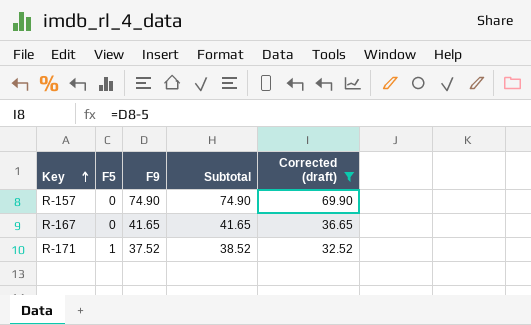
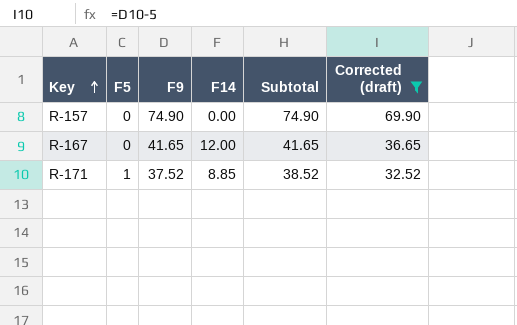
column F14 | position: none -> 4

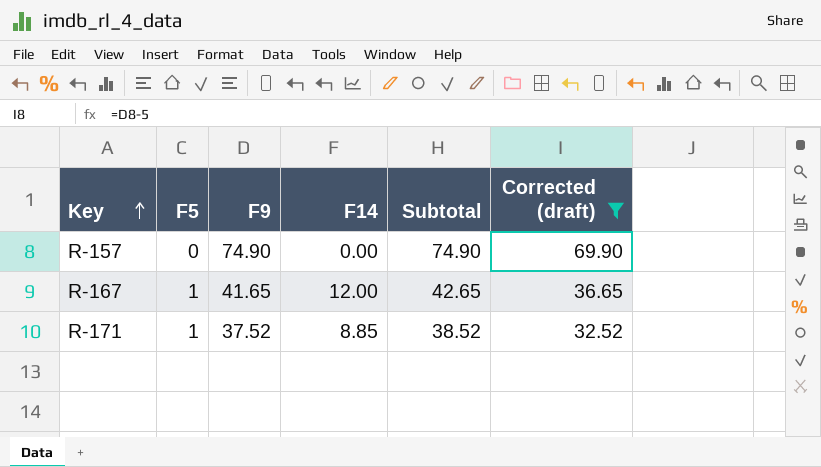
R-167 | F5: 0 -> 1
R-167 | Subtotal: 41.65 -> 42.65

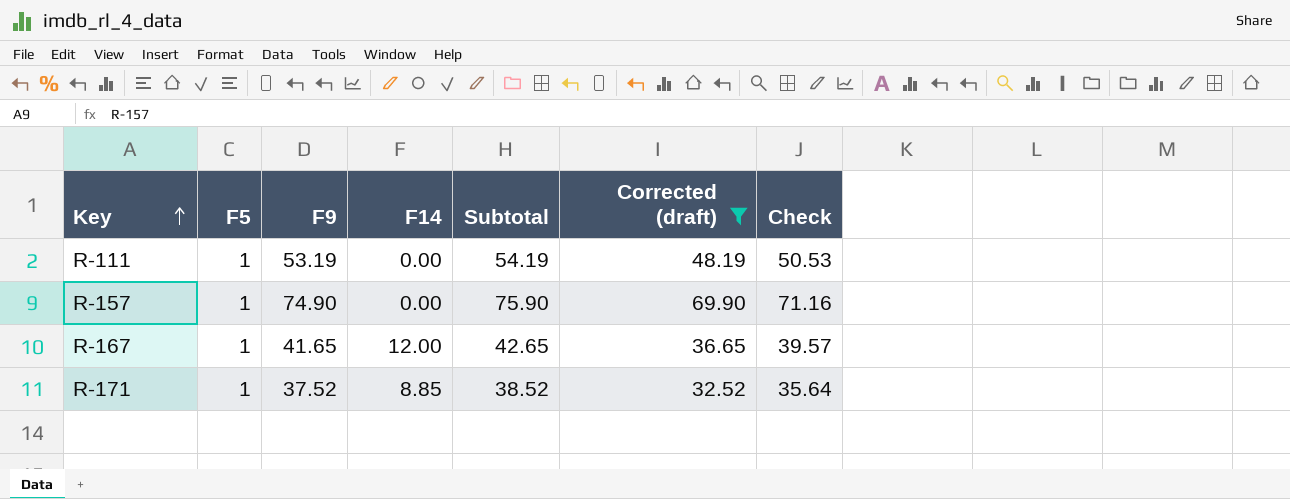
column Check | formula: none -> [F9] * 0.95
row R-111: none -> 1 | 53.19 | 0.00 | 54.19 | 48.19 | 50.53
R-157 | F5: 0 -> 1
R-157 | Subtotal: 74.90 -> 75.90

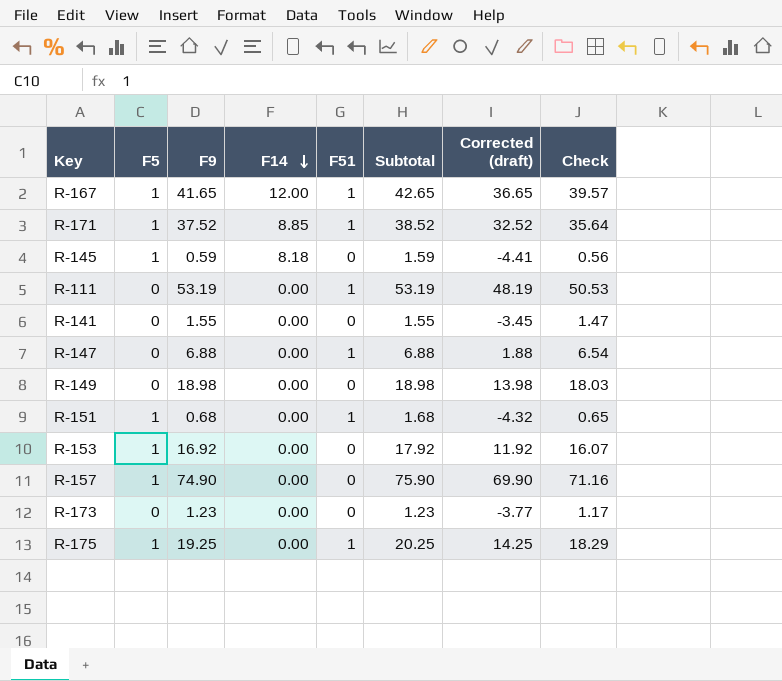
filter: Corrected (draft) >= 32.52 -> none
row order: Key ascending -> F14 descending
column F51 | position: none -> 5
R-111 | F5: 1 -> 0
R-111 | Subtotal: 54.19 -> 53.19

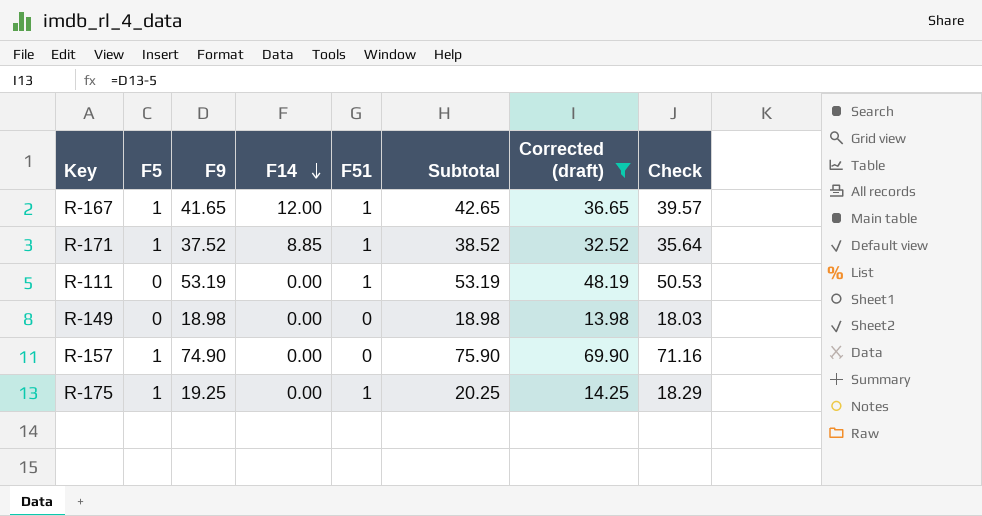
filter: none -> Corrected (draft) >= 13.98

